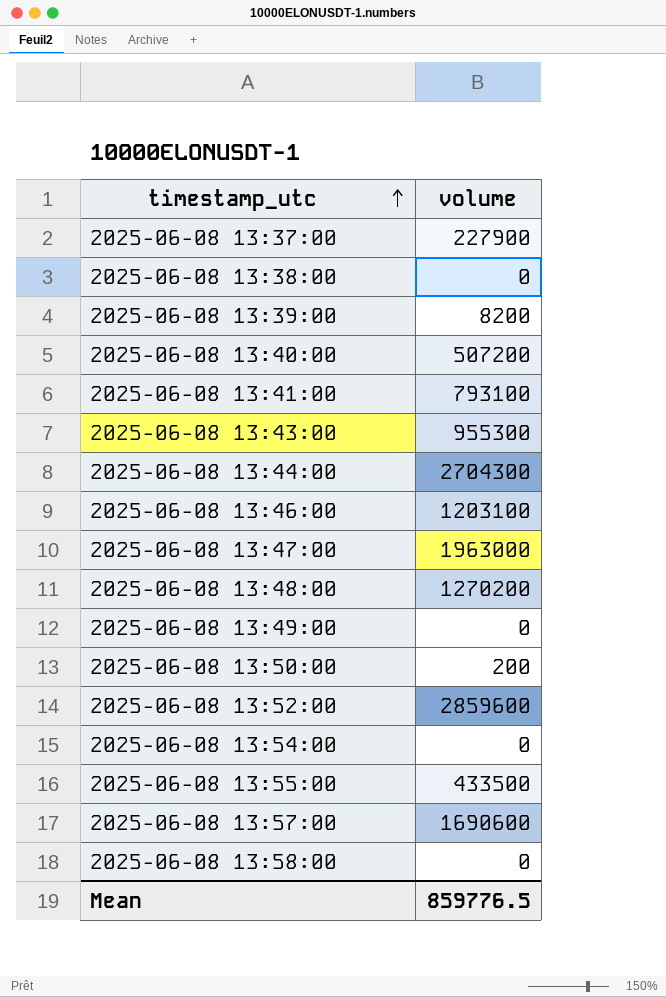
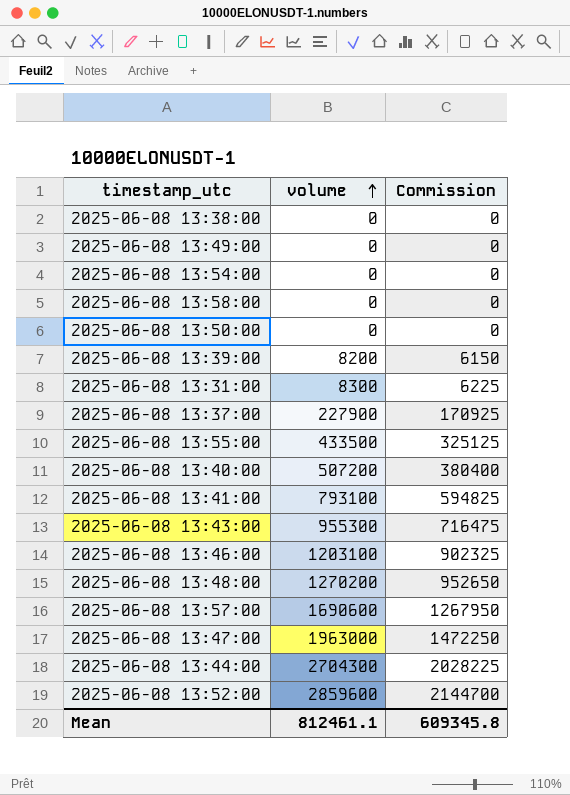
row order: timestamp_utc ascending -> volume ascending
column Commission | formula: none -> [volume] * 0.75
2025-06-08 13:50:00 | volume: 200 -> 0
row 2025-06-08 13:31:00: none -> 8300 | 6225
Mean | volume: 859776.5 -> 812461.1

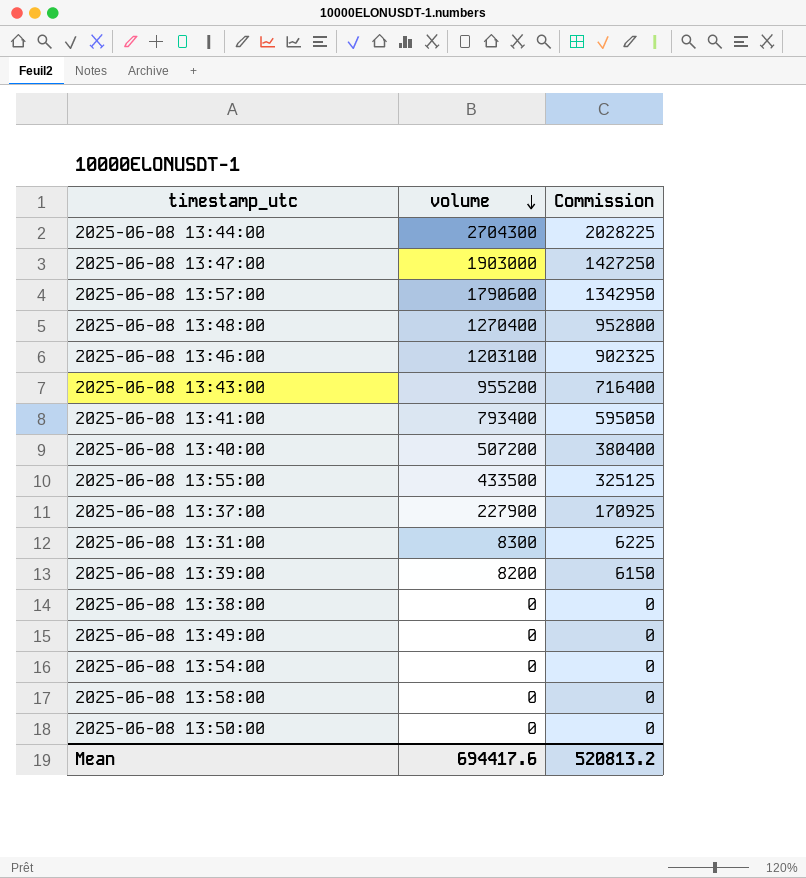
row order: volume ascending -> volume descending
row 2025-06-08 13:52:00: 2859600 | 2144700 -> none
2025-06-08 13:47:00 | volume: 1963000 -> 1903000
2025-06-08 13:47:00 | Commission: 1472250 -> 1427250
2025-06-08 13:57:00 | volume: 1690600 -> 1790600
2025-06-08 13:57:00 | Commission: 1267950 -> 1342950
2025-06-08 13:48:00 | volume: 1270200 -> 1270400
2025-06-08 13:48:00 | Commission: 952650 -> 952800
2025-06-08 13:43:00 | volume: 955300 -> 955200
2025-06-08 13:43:00 | Commission: 716475 -> 716400
2025-06-08 13:41:00 | volume: 793100 -> 793400
2025-06-08 13:41:00 | Commission: 594825 -> 595050
Mean | volume: 812461.1 -> 694417.6
Mean | Commission: 609345.8 -> 520813.2

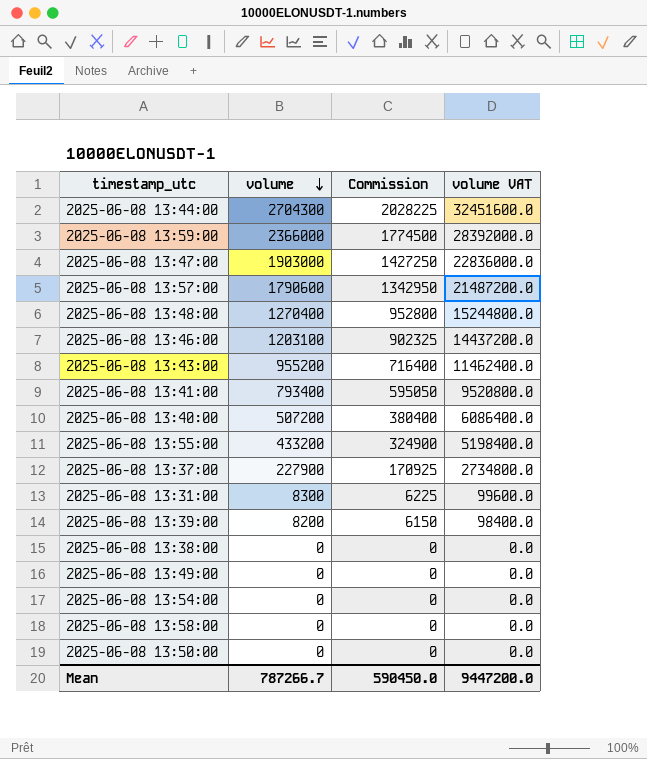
column volume VAT | formula: none -> [volume] * 12
row 2025-06-08 13:59:00: none -> 2366000 | 1774500 | 28392000.0
2025-06-08 13:55:00 | volume: 433500 -> 433200
2025-06-08 13:55:00 | Commission: 325125 -> 324900
Mean | volume: 694417.6 -> 787266.7
Mean | Commission: 520813.2 -> 590450.0

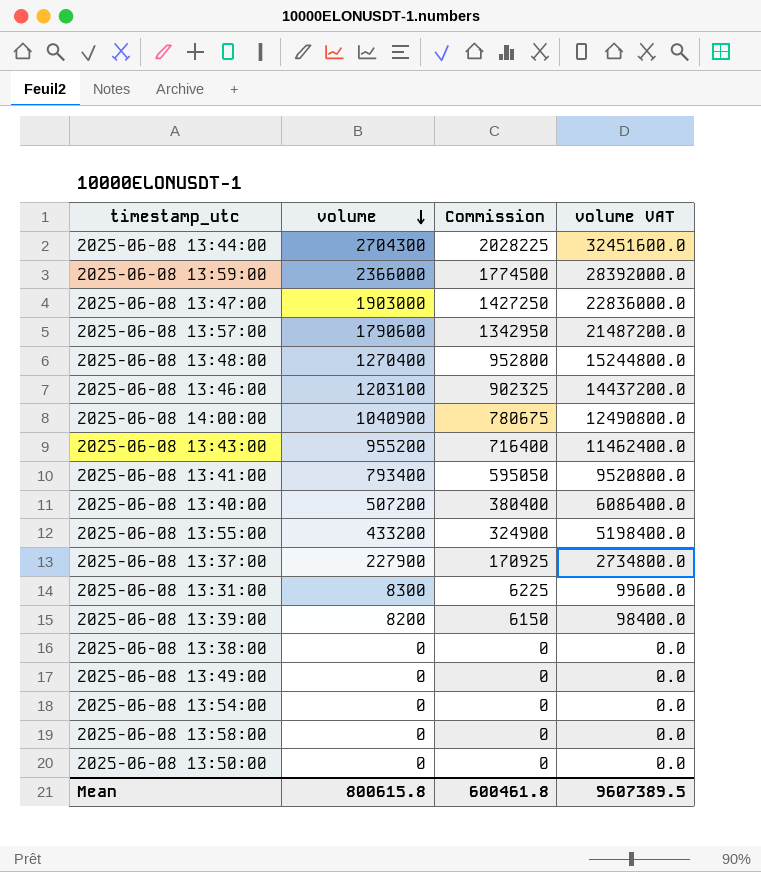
row 2025-06-08 14:00:00: none -> 1040900 | 780675 | 12490800.0
Mean | volume: 787266.7 -> 800615.8
Mean | Commission: 590450.0 -> 600461.8
Mean | volume VAT: 9447200.0 -> 9607389.5

